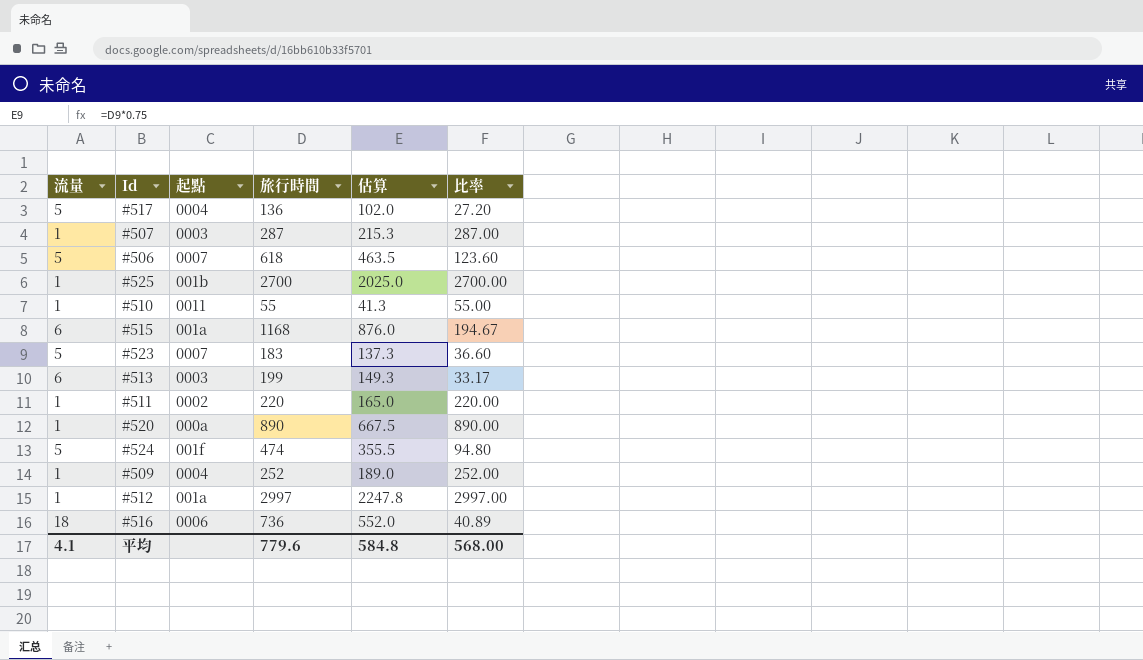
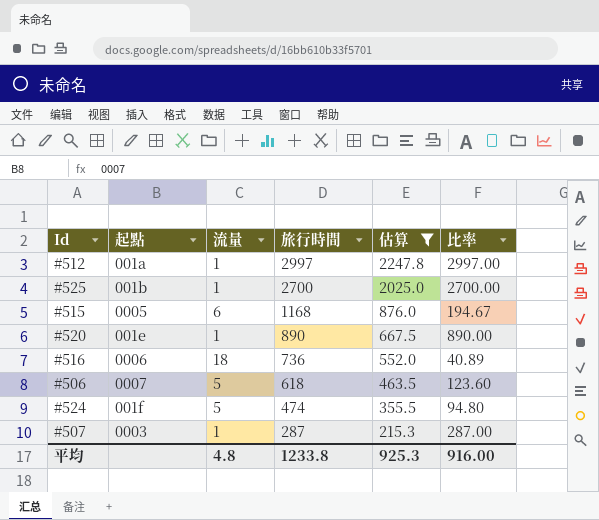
filter: none -> 估算 >= 215.3
row order: none -> 旅行時間 descending
column 流量 | position: 1 -> 3
#515 | 起點: 001a -> 0005
#520 | 起點: 000a -> 001e
平均 | 流量: 4.1 -> 4.8
平均 | 旅行時間: 779.6 -> 1233.8
平均 | 估算: 584.8 -> 925.3
平均 | 比率: 568.00 -> 916.00

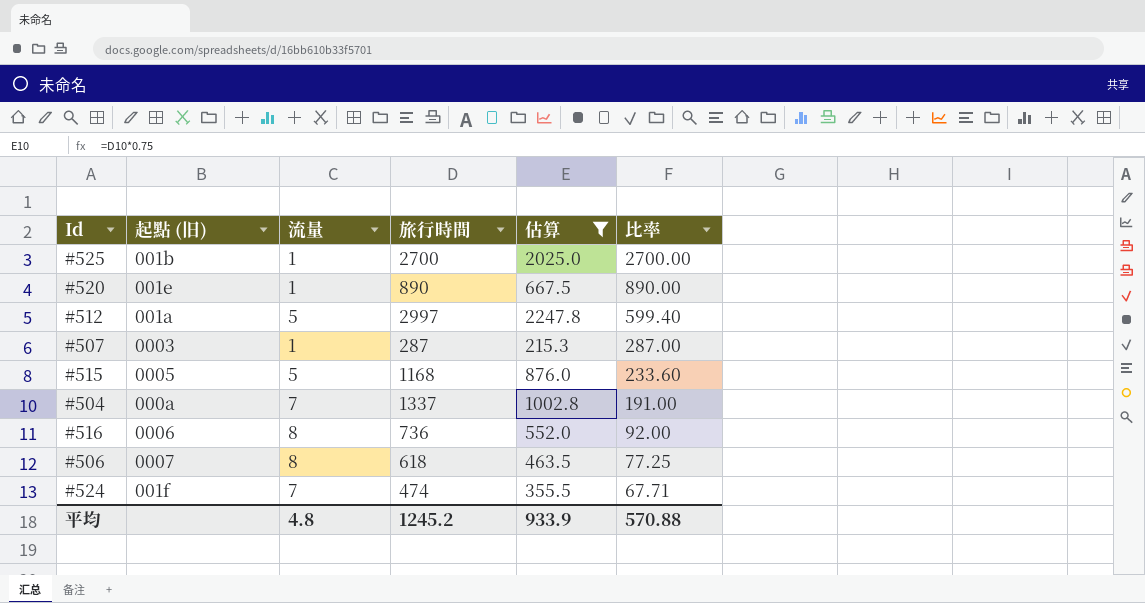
row order: 旅行時間 descending -> 比率 descending
column name: 起點 -> 起點 (旧)
#512 | 流量: 1 -> 5
#512 | 比率: 2997.00 -> 599.40
#515 | 流量: 6 -> 5
#515 | 比率: 194.67 -> 233.60
row #504: none -> 000a | 7 | 1337 | 1002.8 | 191.00
#516 | 流量: 18 -> 8
#516 | 比率: 40.89 -> 92.00
#506 | 流量: 5 -> 8
#506 | 比率: 123.60 -> 77.25
#524 | 流量: 5 -> 7
#524 | 比率: 94.80 -> 67.71
平均 | 旅行時間: 1233.8 -> 1245.2
平均 | 估算: 925.3 -> 933.9
平均 | 比率: 916.00 -> 570.88

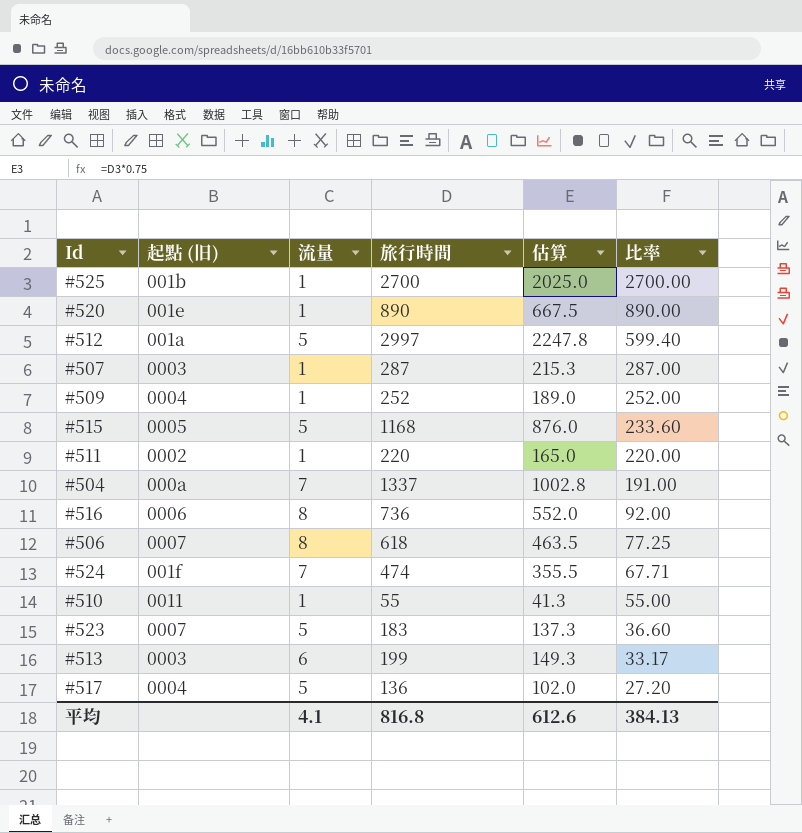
filter: 估算 >= 215.3 -> none
平均 | 流量: 4.8 -> 4.1
平均 | 旅行時間: 1245.2 -> 816.8
平均 | 估算: 933.9 -> 612.6
平均 | 比率: 570.88 -> 384.13

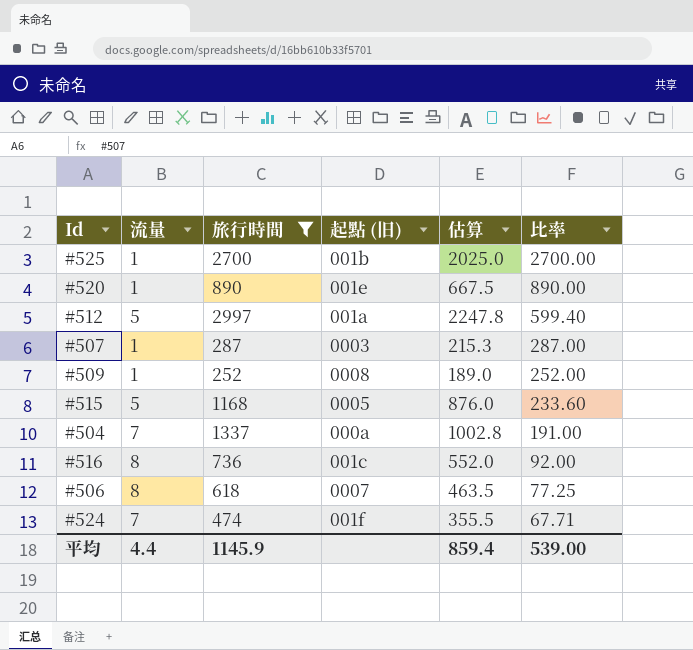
filter: none -> 旅行時間 >= 252
column 起點 (旧) | position: 2 -> 4
#509 | 起點 (旧): 0004 -> 0008
#516 | 起點 (旧): 0006 -> 001c
平均 | 流量: 4.1 -> 4.4
平均 | 旅行時間: 816.8 -> 1145.9
平均 | 估算: 612.6 -> 859.4
平均 | 比率: 384.13 -> 539.00

